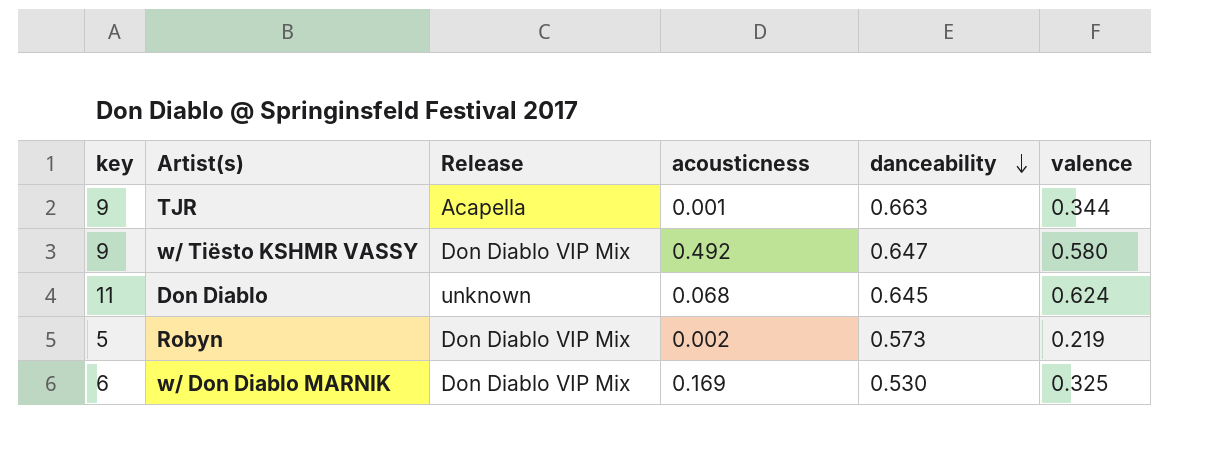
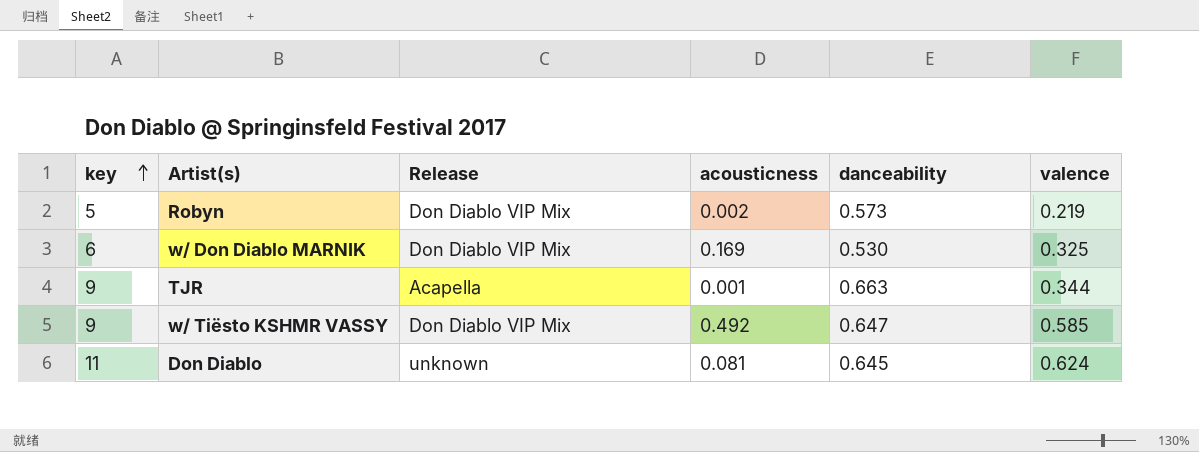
row order: danceability descending -> key ascending
w/ Tiësto KSHMR VASSY | valence: 0.580 -> 0.585
Don Diablo | acousticness: 0.068 -> 0.081

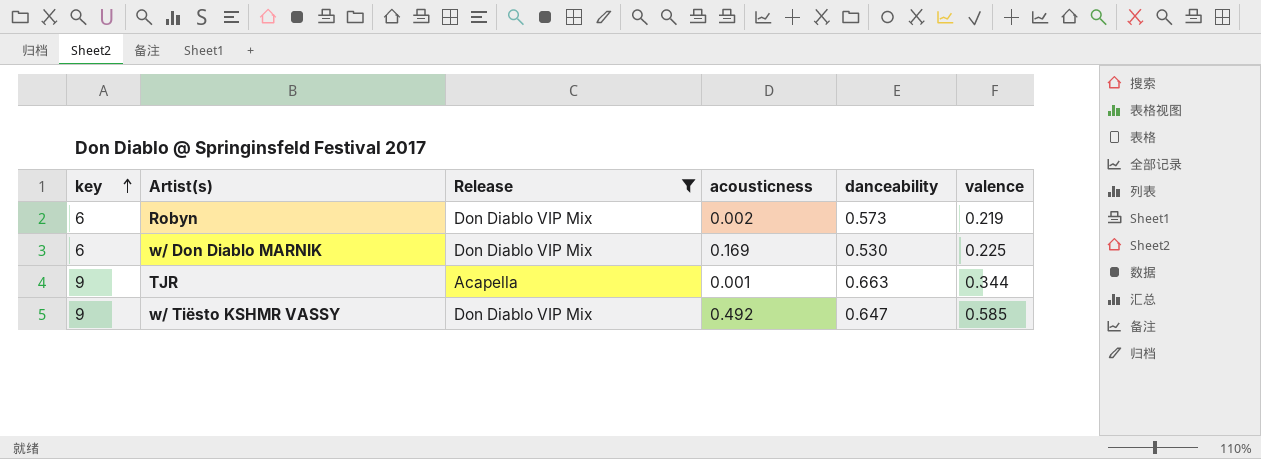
filter: none -> Release != unknown
Robyn | key: 5 -> 6
w/ Don Diablo MARNIK | valence: 0.325 -> 0.225

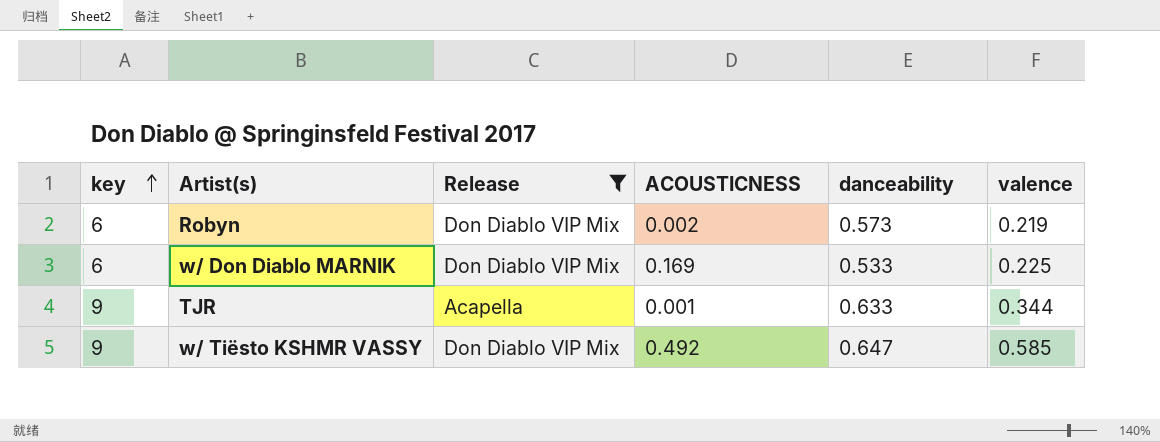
column name: acousticness -> ACOUSTICNESS
w/ Don Diablo MARNIK | danceability: 0.530 -> 0.533
TJR | danceability: 0.663 -> 0.633

